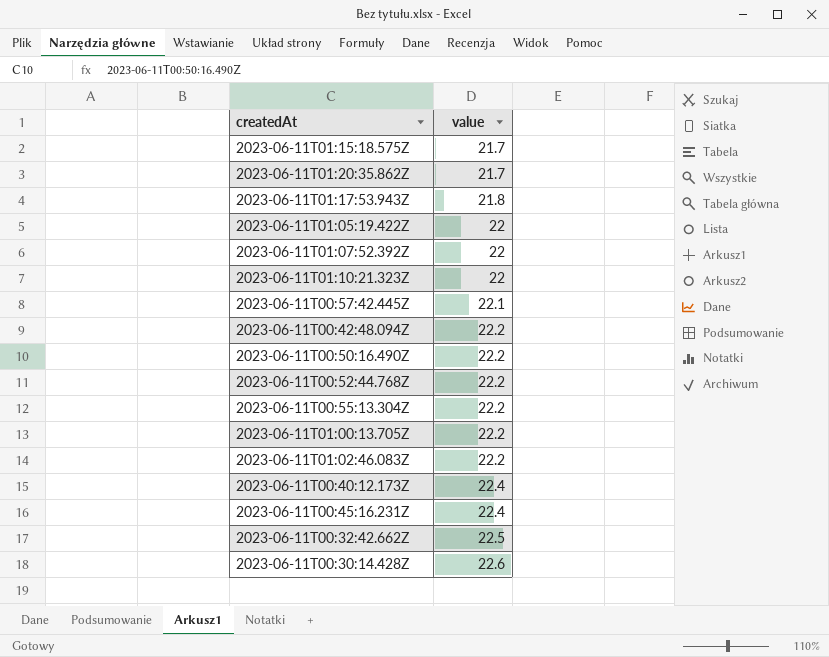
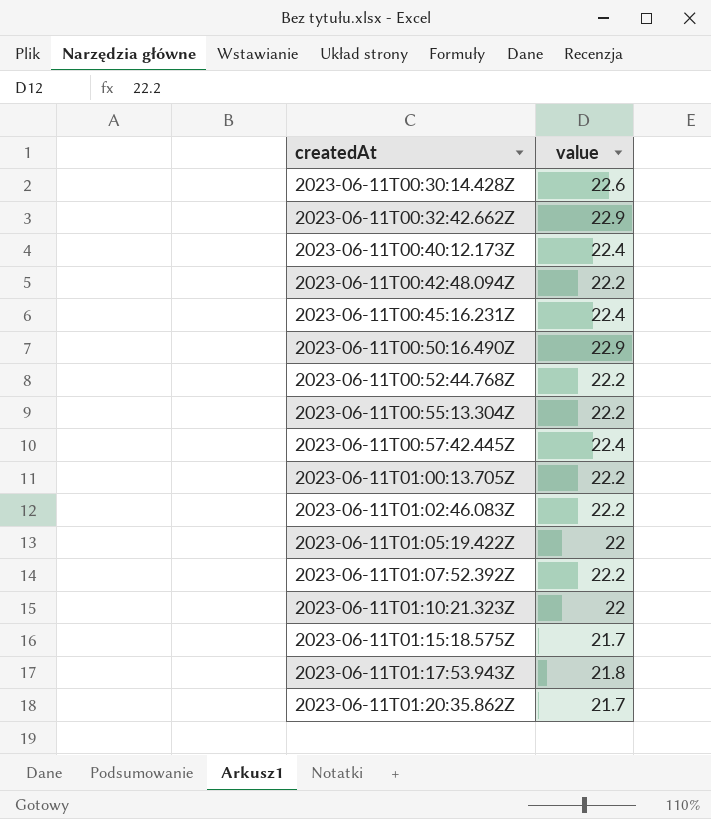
row order: value ascending -> createdAt ascending
2023-06-11T00:32:42.662Z | value: 22.5 -> 22.9
2023-06-11T00:50:16.490Z | value: 22.2 -> 22.9
2023-06-11T00:57:42.445Z | value: 22.1 -> 22.4
2023-06-11T01:07:52.392Z | value: 22 -> 22.2

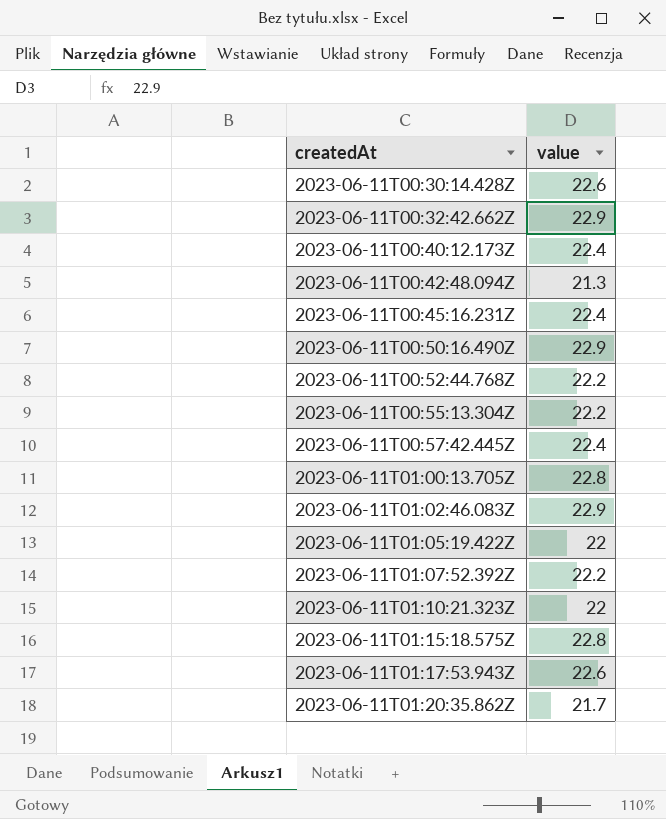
2023-06-11T00:42:48.094Z | value: 22.2 -> 21.3
2023-06-11T01:00:13.705Z | value: 22.2 -> 22.8
2023-06-11T01:02:46.083Z | value: 22.2 -> 22.9
2023-06-11T01:15:18.575Z | value: 21.7 -> 22.8
2023-06-11T01:17:53.943Z | value: 21.8 -> 22.6

